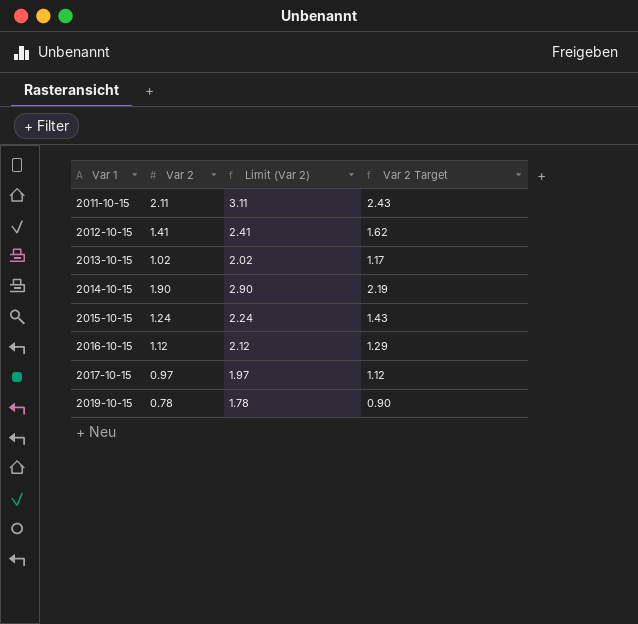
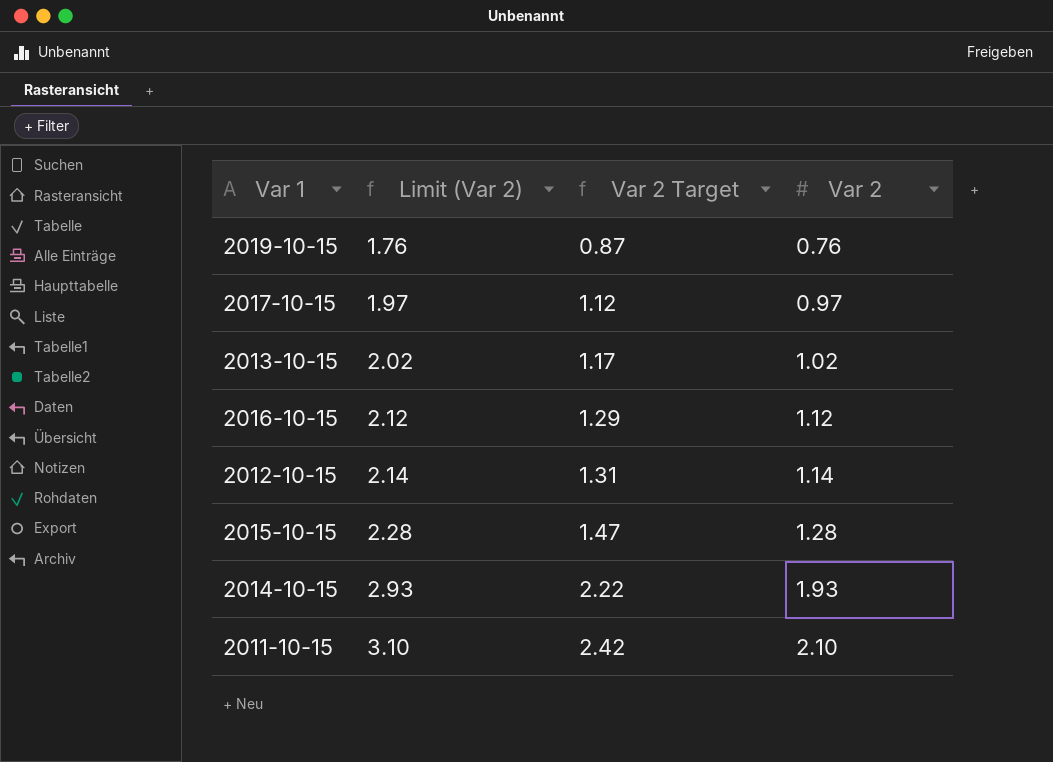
row order: Var 1 ascending -> Limit (Var 2) ascending
column Var 2 | position: 2 -> 4
2019-10-15 | Limit (Var 2): 1.78 -> 1.76
2019-10-15 | Var 2 Target: 0.90 -> 0.87
2019-10-15 | Var 2: 0.78 -> 0.76
2012-10-15 | Limit (Var 2): 2.41 -> 2.14
2012-10-15 | Var 2 Target: 1.62 -> 1.31
2012-10-15 | Var 2: 1.41 -> 1.14
2015-10-15 | Limit (Var 2): 2.24 -> 2.28
2015-10-15 | Var 2 Target: 1.43 -> 1.47
2015-10-15 | Var 2: 1.24 -> 1.28
2014-10-15 | Limit (Var 2): 2.90 -> 2.93
2014-10-15 | Var 2 Target: 2.19 -> 2.22
2014-10-15 | Var 2: 1.90 -> 1.93
2011-10-15 | Limit (Var 2): 3.11 -> 3.10
2011-10-15 | Var 2 Target: 2.43 -> 2.42
2011-10-15 | Var 2: 2.11 -> 2.10

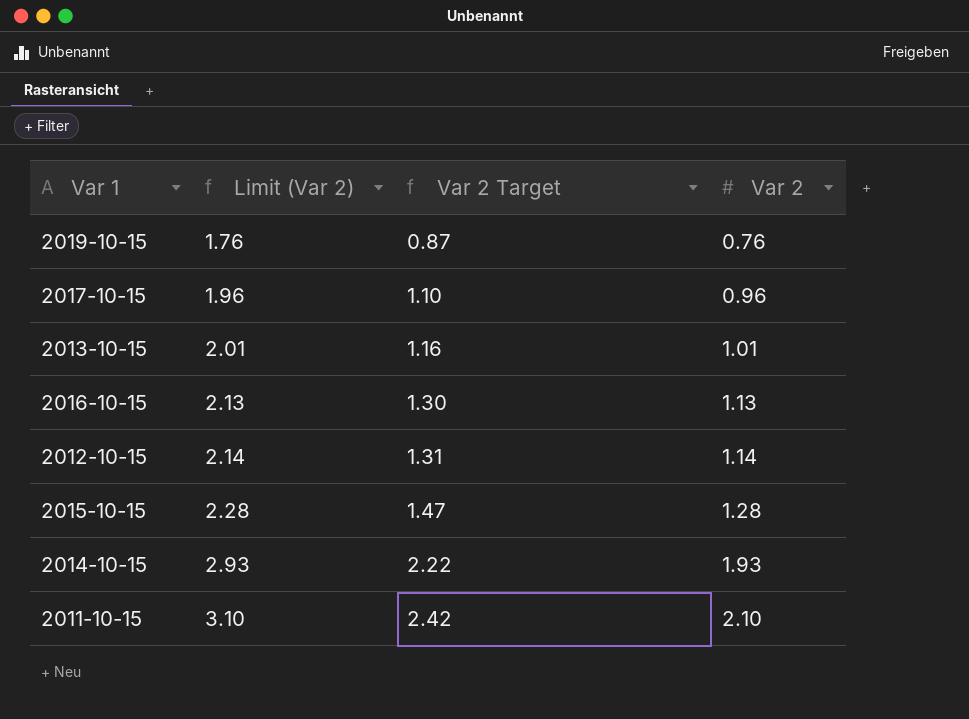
2017-10-15 | Limit (Var 2): 1.97 -> 1.96
2017-10-15 | Var 2 Target: 1.12 -> 1.10
2017-10-15 | Var 2: 0.97 -> 0.96
2013-10-15 | Limit (Var 2): 2.02 -> 2.01
2013-10-15 | Var 2 Target: 1.17 -> 1.16
2013-10-15 | Var 2: 1.02 -> 1.01
2016-10-15 | Limit (Var 2): 2.12 -> 2.13
2016-10-15 | Var 2 Target: 1.29 -> 1.30
2016-10-15 | Var 2: 1.12 -> 1.13

